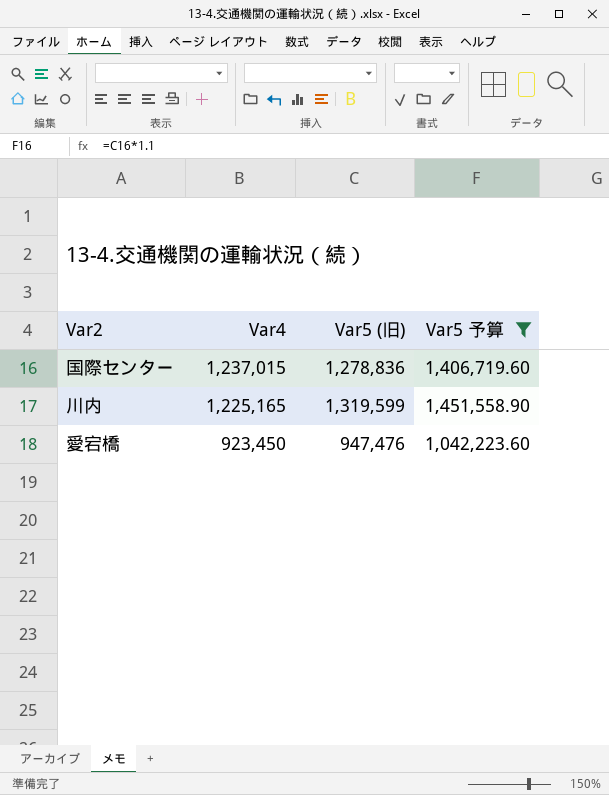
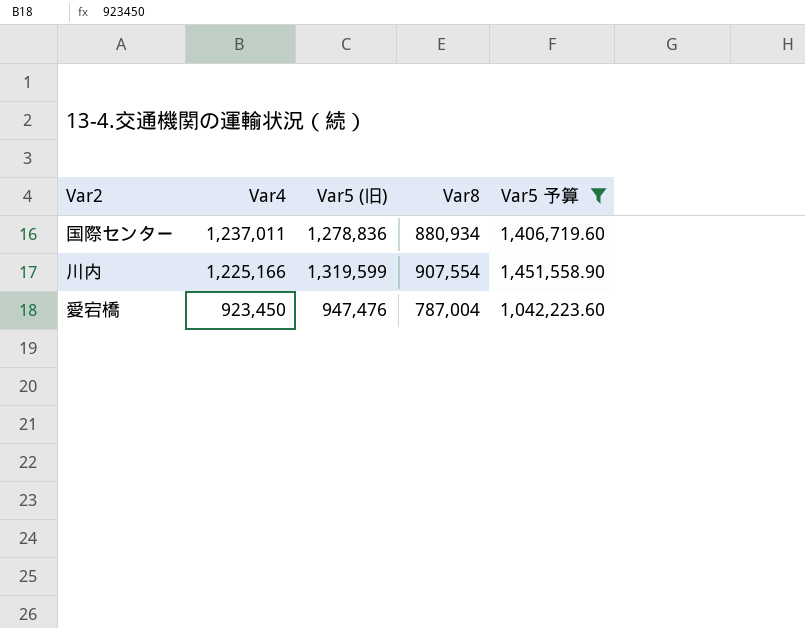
column Var8 | position: none -> 4
国際センター | Var4: 1,237,015 -> 1,237,011
川内 | Var4: 1,225,165 -> 1,225,166

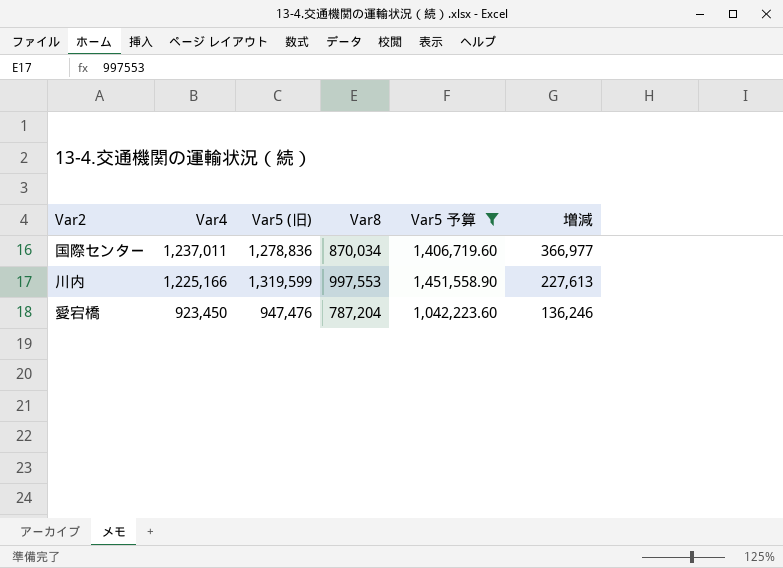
column 増減 | formula: none -> [Var4] - [Var8]
国際センター | Var8: 880,934 -> 870,034
川内 | Var8: 907,554 -> 997,553
愛宕橋 | Var8: 787,004 -> 787,204

